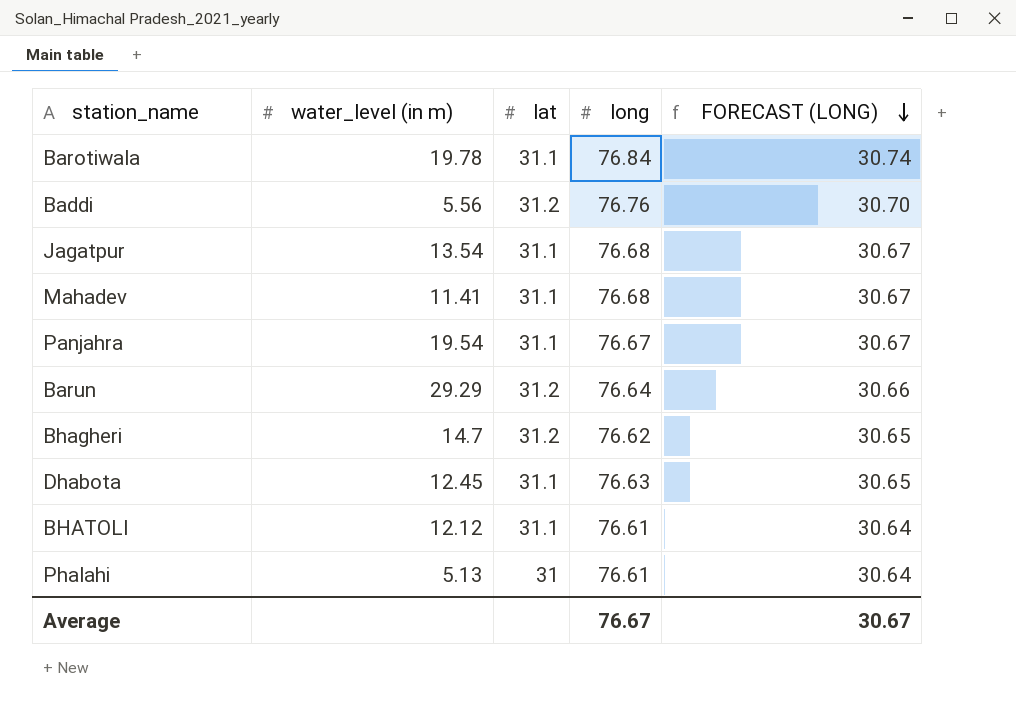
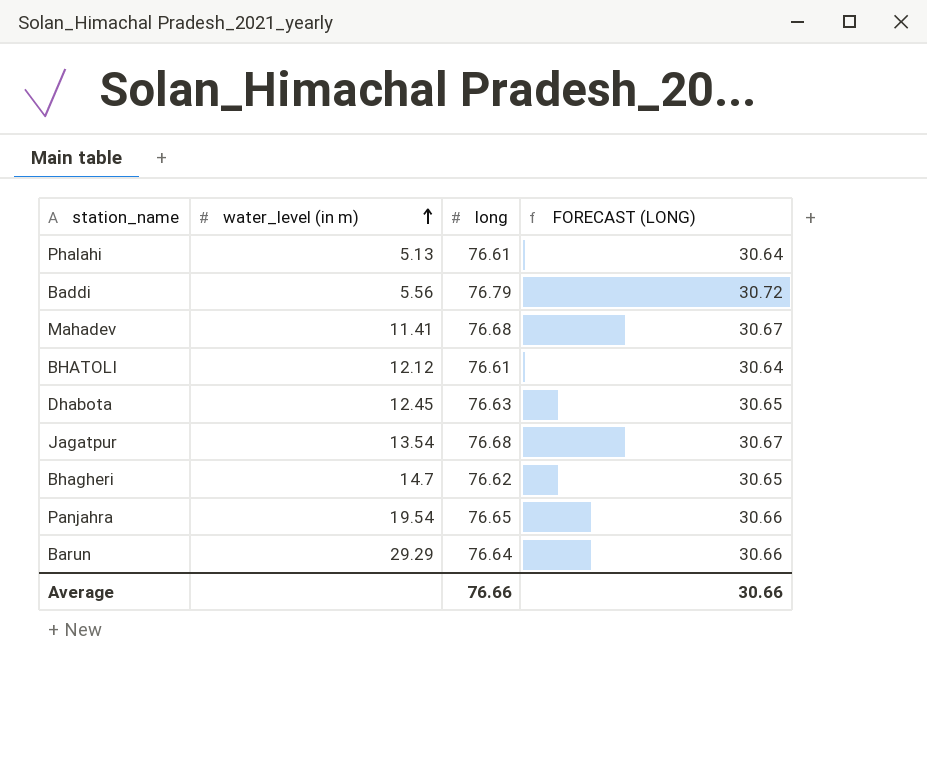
row order: FORECAST (LONG) descending -> water_level (in m) ascending
column lat | position: 3 -> none
row Barotiwala: 19.78 | 31.1 | 76.84 | 30.74 -> none
Baddi | long: 76.76 -> 76.79
Baddi | FORECAST (LONG): 30.70 -> 30.72
Panjahra | long: 76.67 -> 76.65
Panjahra | FORECAST (LONG): 30.67 -> 30.66
Average | long: 76.67 -> 76.66
Average | FORECAST (LONG): 30.67 -> 30.66

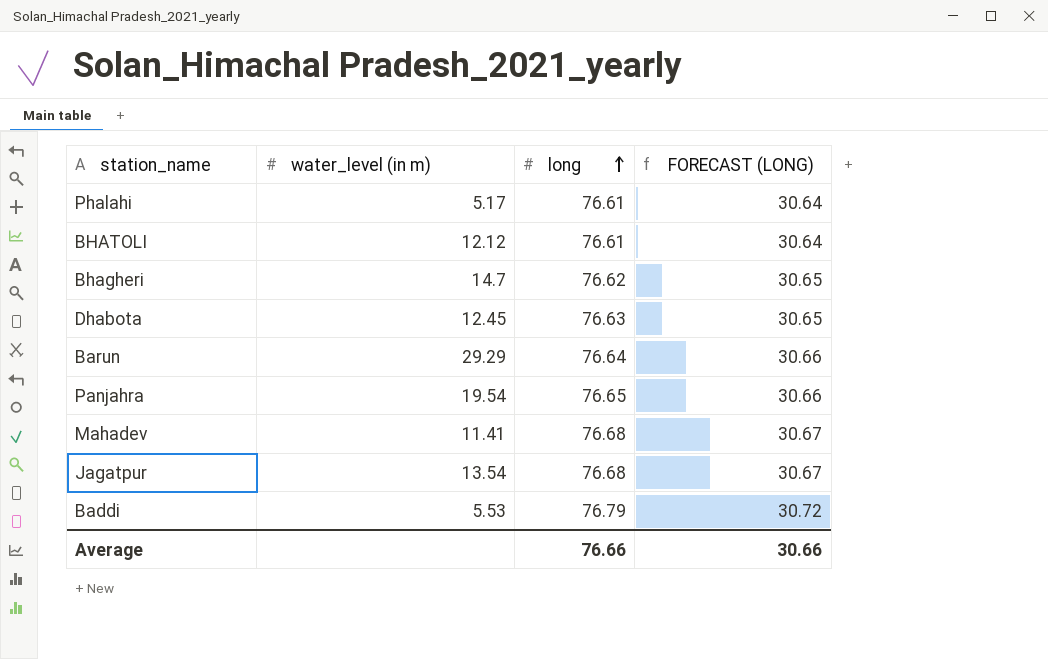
row order: water_level (in m) ascending -> long ascending
Phalahi | water_level (in m): 5.13 -> 5.17
Baddi | water_level (in m): 5.56 -> 5.53

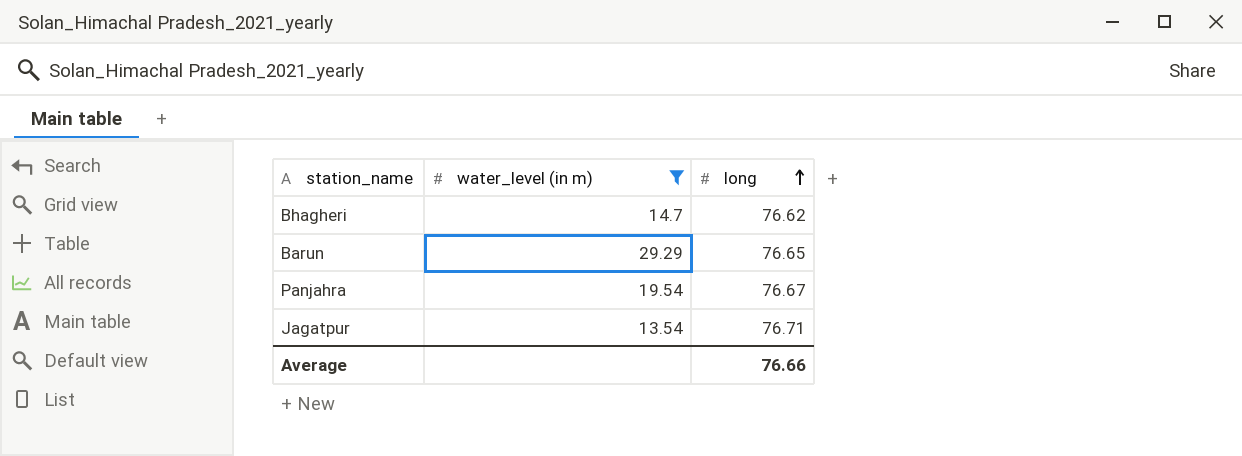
filter: none -> water_level (in m) >= 13.54
column FORECAST (LONG) | formula: [long] * 0.4 -> none
Barun | long: 76.64 -> 76.65
Panjahra | long: 76.65 -> 76.67
Jagatpur | long: 76.68 -> 76.71

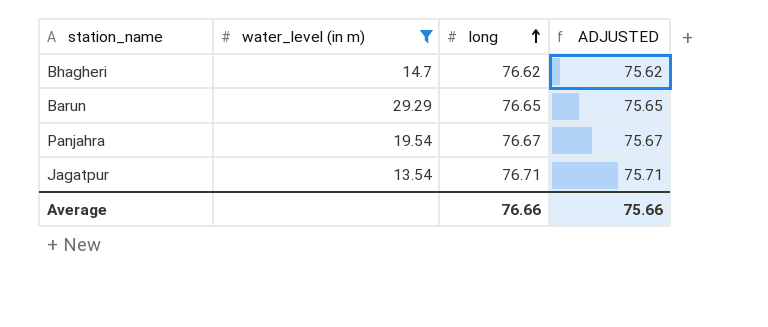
column ADJUSTED | formula: none -> [long] - 1

